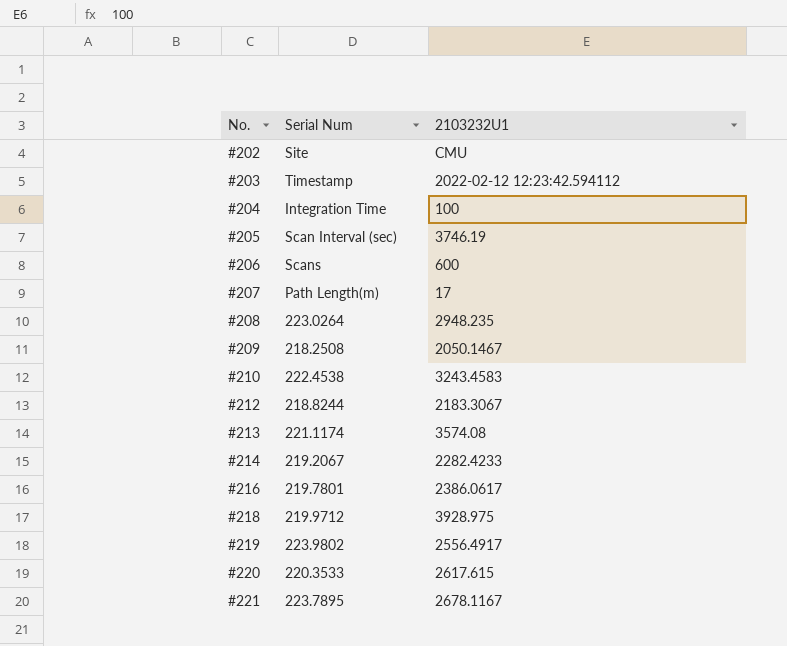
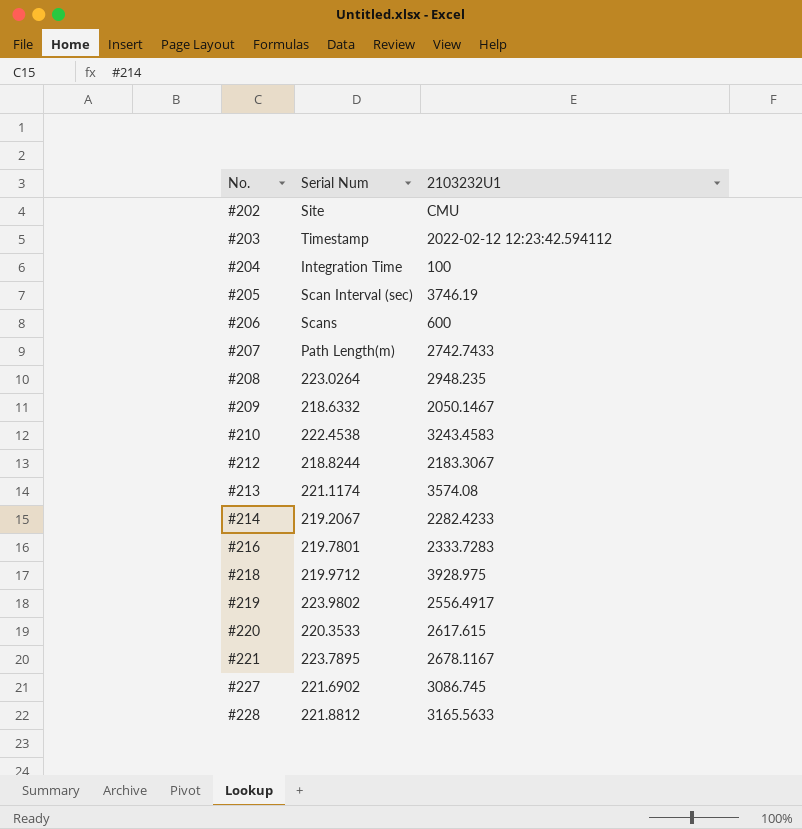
#207 | 2103232U1: 17 -> 2742.7433
#209 | Serial Num: 218.2508 -> 218.6332
#216 | 2103232U1: 2386.0617 -> 2333.7283
row #227: none -> 221.6902 | 3086.745
row #228: none -> 221.8812 | 3165.5633

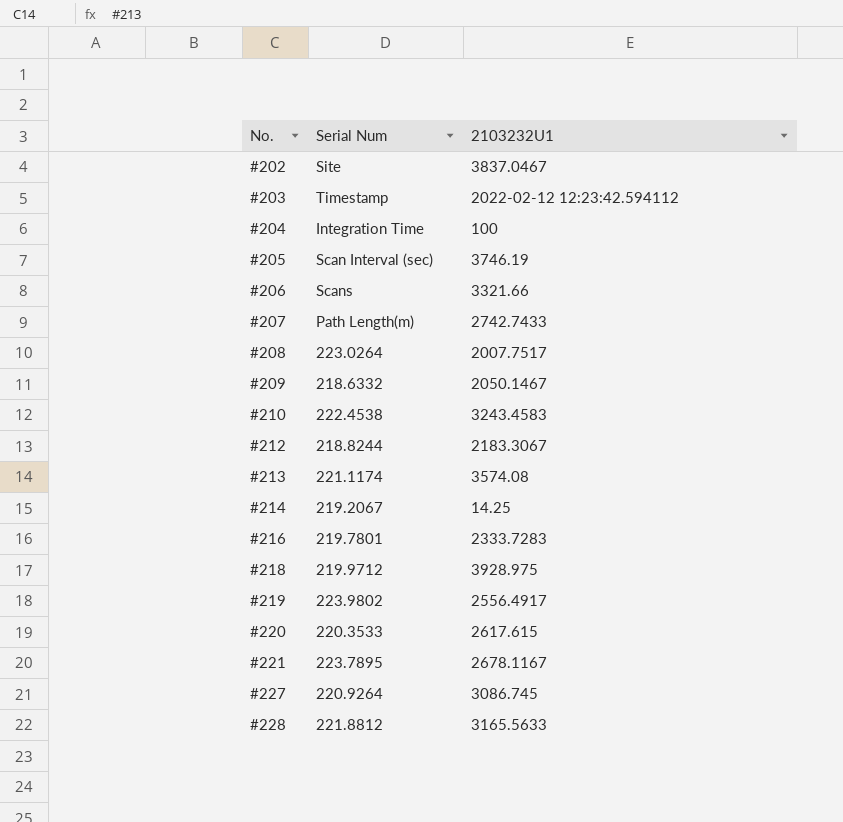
#202 | 2103232U1: CMU -> 3837.0467
#206 | 2103232U1: 600 -> 3321.66
#208 | 2103232U1: 2948.235 -> 2007.7517
#214 | 2103232U1: 2282.4233 -> 14.25
#227 | Serial Num: 221.6902 -> 220.9264

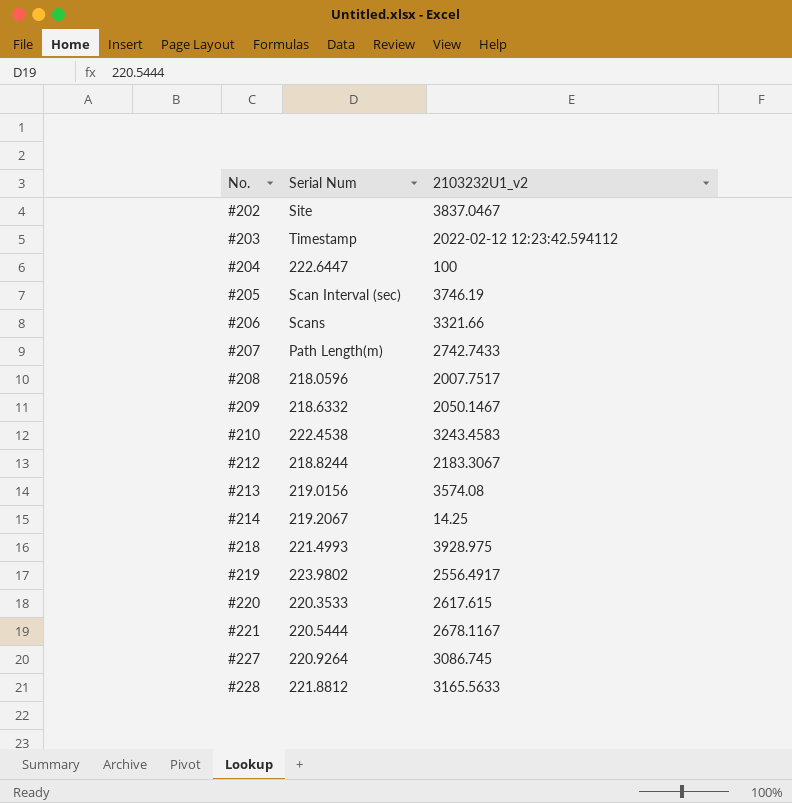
column name: 2103232U1 -> 2103232U1_v2
row #216: 219.7801 | 2333.7283 -> none
#204 | Serial Num: Integration Time -> 222.6447
#208 | Serial Num: 223.0264 -> 218.0596
#213 | Serial Num: 221.1174 -> 219.0156
#218 | Serial Num: 219.9712 -> 221.4993
#221 | Serial Num: 223.7895 -> 220.5444

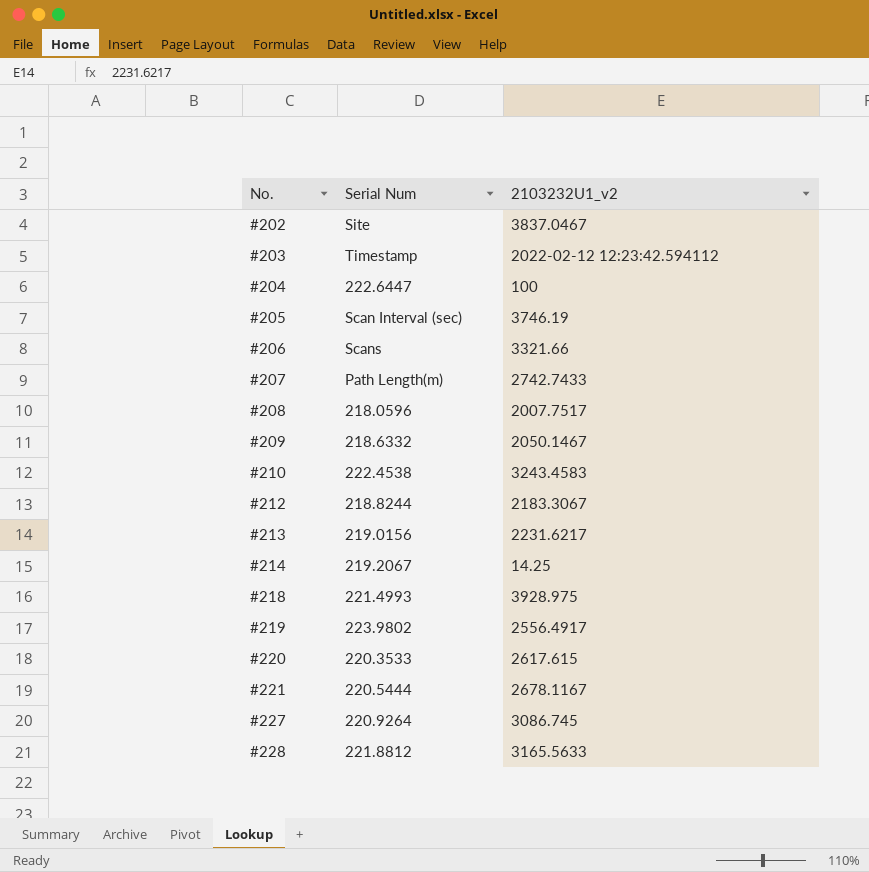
#213 | 2103232U1_v2: 3574.08 -> 2231.6217

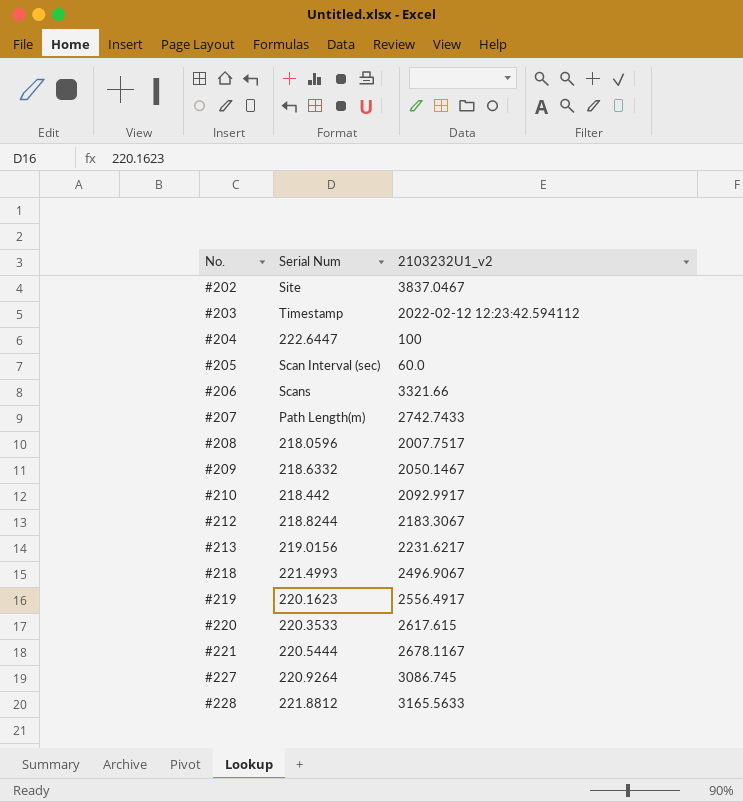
row #214: 219.2067 | 14.25 -> none
#205 | 2103232U1_v2: 3746.19 -> 60.0
#210 | Serial Num: 222.4538 -> 218.442
#210 | 2103232U1_v2: 3243.4583 -> 2092.9917
#218 | 2103232U1_v2: 3928.975 -> 2496.9067
#219 | Serial Num: 223.9802 -> 220.1623

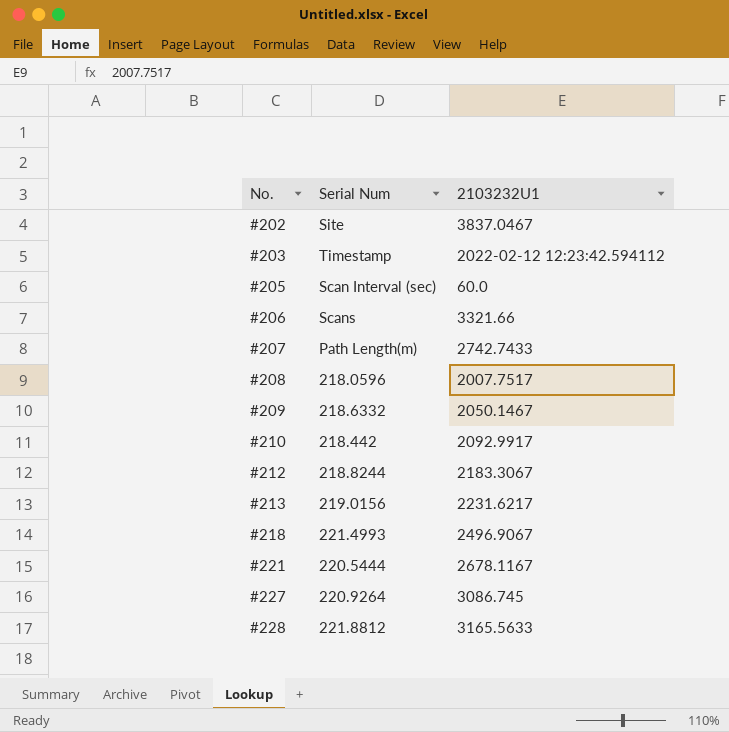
column name: 2103232U1_v2 -> 2103232U1
row #204: 222.6447 | 100 -> none
row #219: 220.1623 | 2556.4917 -> none
row #220: 220.3533 | 2617.615 -> none

